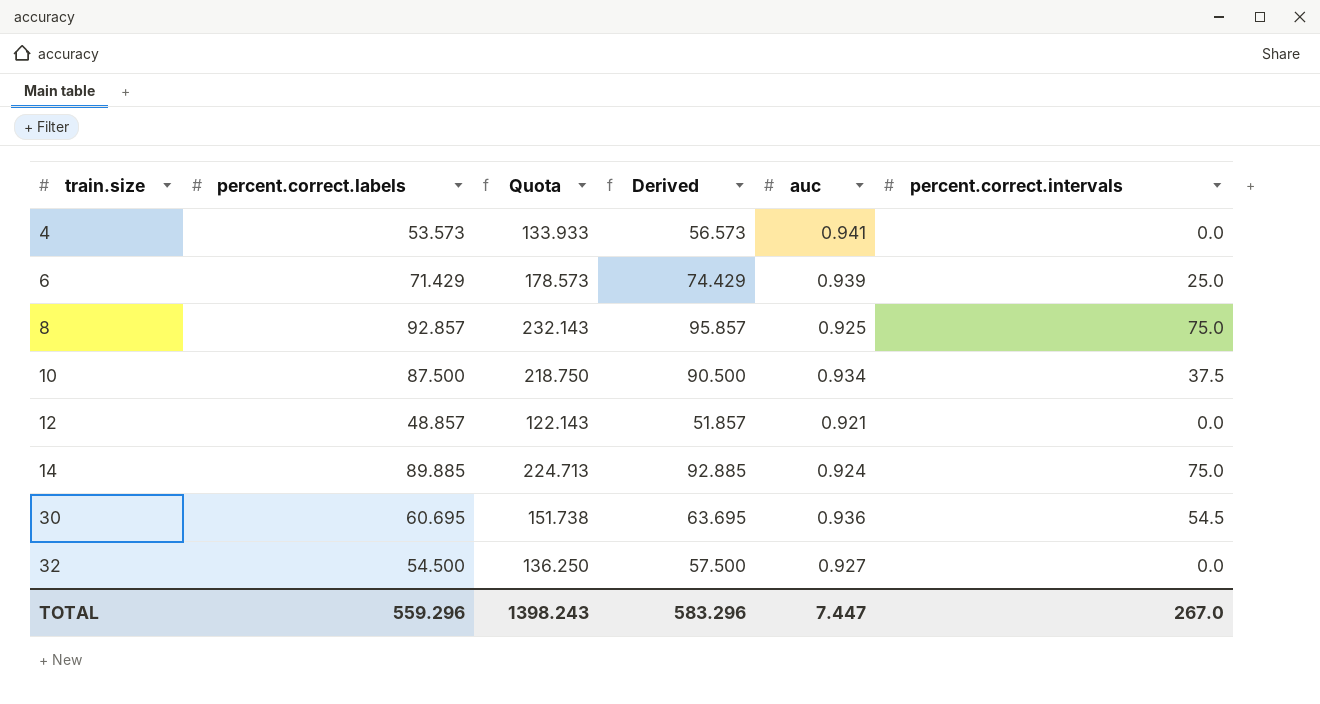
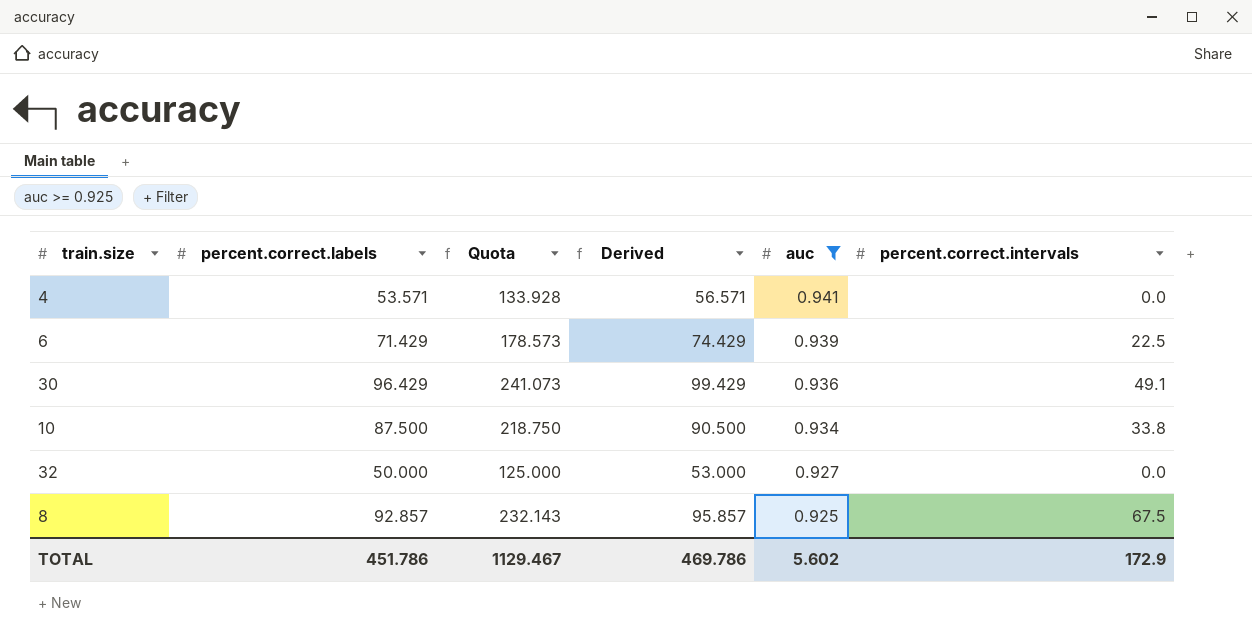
filter: none -> auc >= 0.925
row order: train.size ascending -> auc descending
4 | percent.correct.labels: 53.573 -> 53.571
4 | Quota: 133.933 -> 133.928
4 | Derived: 56.573 -> 56.571
6 | percent.correct.intervals: 25.0 -> 22.5
30 | percent.correct.labels: 60.695 -> 96.429
30 | Quota: 151.738 -> 241.073
30 | Derived: 63.695 -> 99.429
30 | percent.correct.intervals: 54.5 -> 49.1
10 | percent.correct.intervals: 37.5 -> 33.8
32 | percent.correct.labels: 54.500 -> 50.000
32 | Quota: 136.250 -> 125.000
32 | Derived: 57.500 -> 53.000
8 | percent.correct.intervals: 75.0 -> 67.5
TOTAL | percent.correct.labels: 559.296 -> 451.786
TOTAL | Quota: 1398.243 -> 1129.467
TOTAL | Derived: 583.296 -> 469.786
TOTAL | auc: 7.447 -> 5.602
TOTAL | percent.correct.intervals: 267.0 -> 172.9

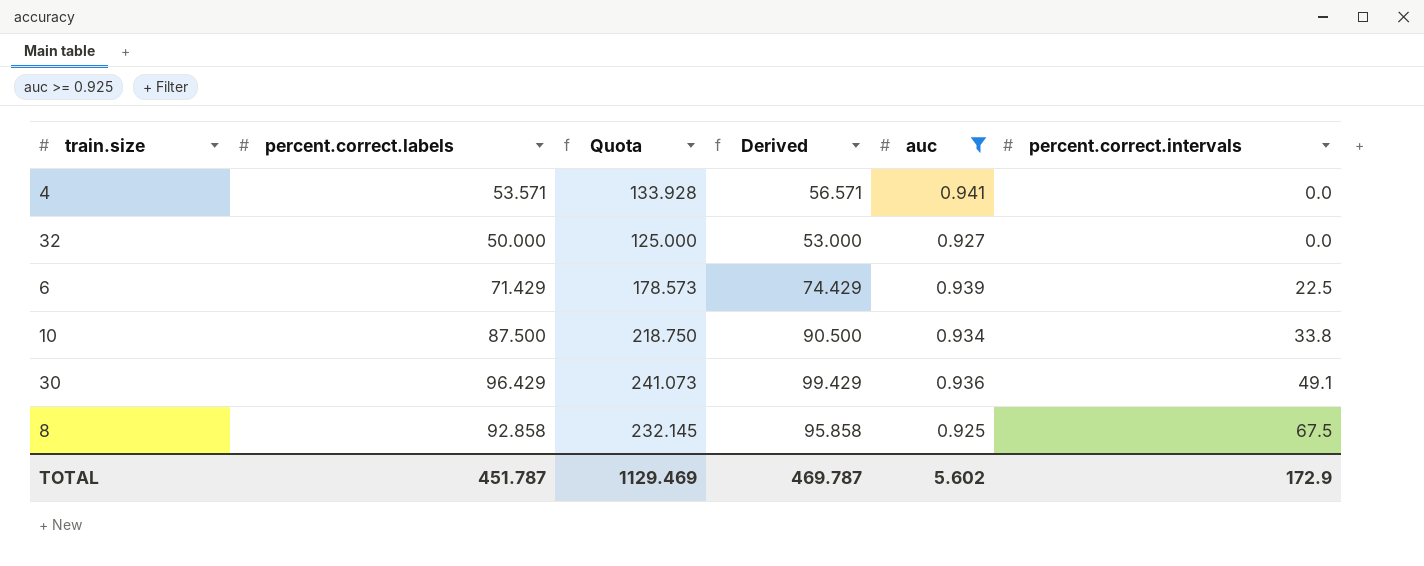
row order: auc descending -> percent.correct.intervals ascending
8 | percent.correct.labels: 92.857 -> 92.858
8 | Quota: 232.143 -> 232.145
8 | Derived: 95.857 -> 95.858
TOTAL | percent.correct.labels: 451.786 -> 451.787
TOTAL | Quota: 1129.467 -> 1129.469
TOTAL | Derived: 469.786 -> 469.787

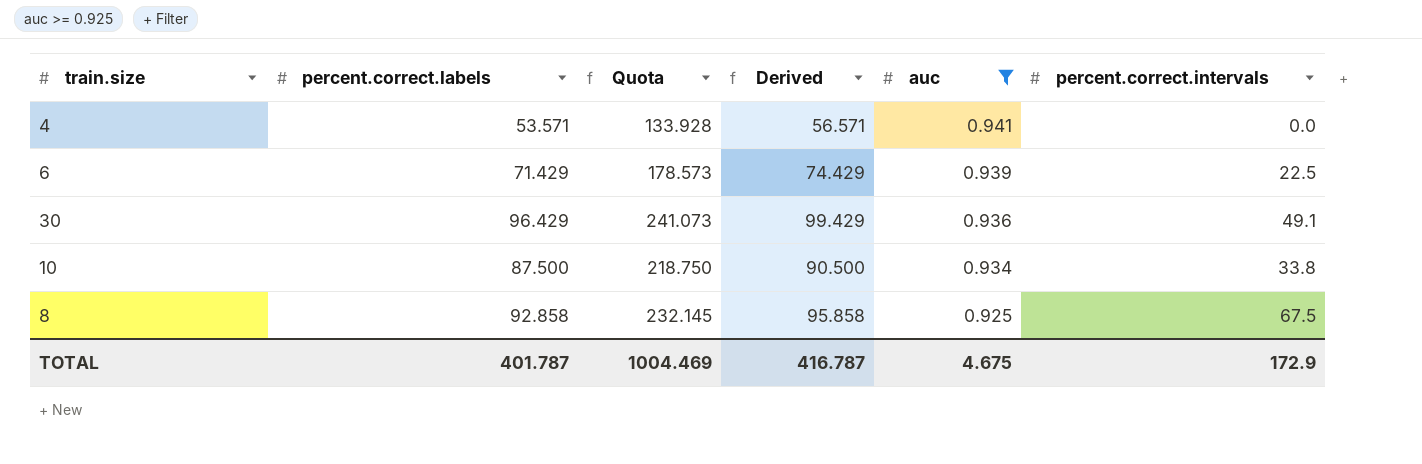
row order: percent.correct.intervals ascending -> auc descending
row 32: 50.000 | 125.000 | 53.000 | 0.927 | 0.0 -> none
TOTAL | percent.correct.labels: 451.787 -> 401.787
TOTAL | Quota: 1129.469 -> 1004.469
TOTAL | Derived: 469.787 -> 416.787
TOTAL | auc: 5.602 -> 4.675

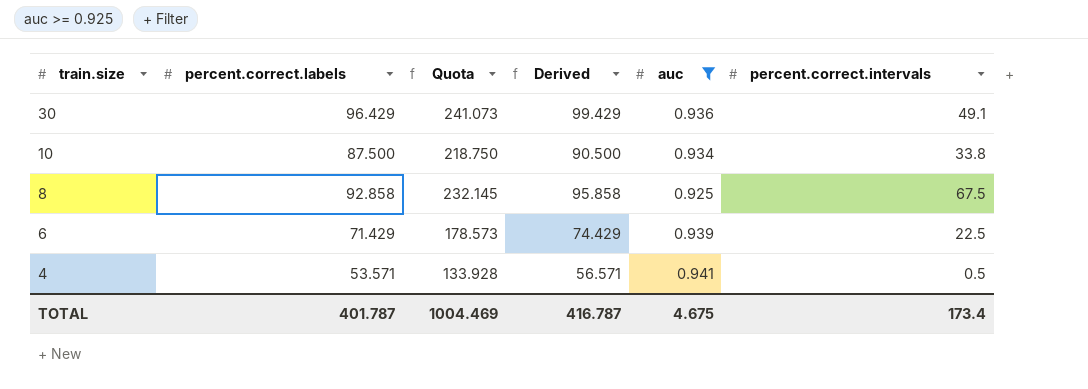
row order: auc descending -> train.size descending
4 | percent.correct.intervals: 0.0 -> 0.5
TOTAL | percent.correct.intervals: 172.9 -> 173.4

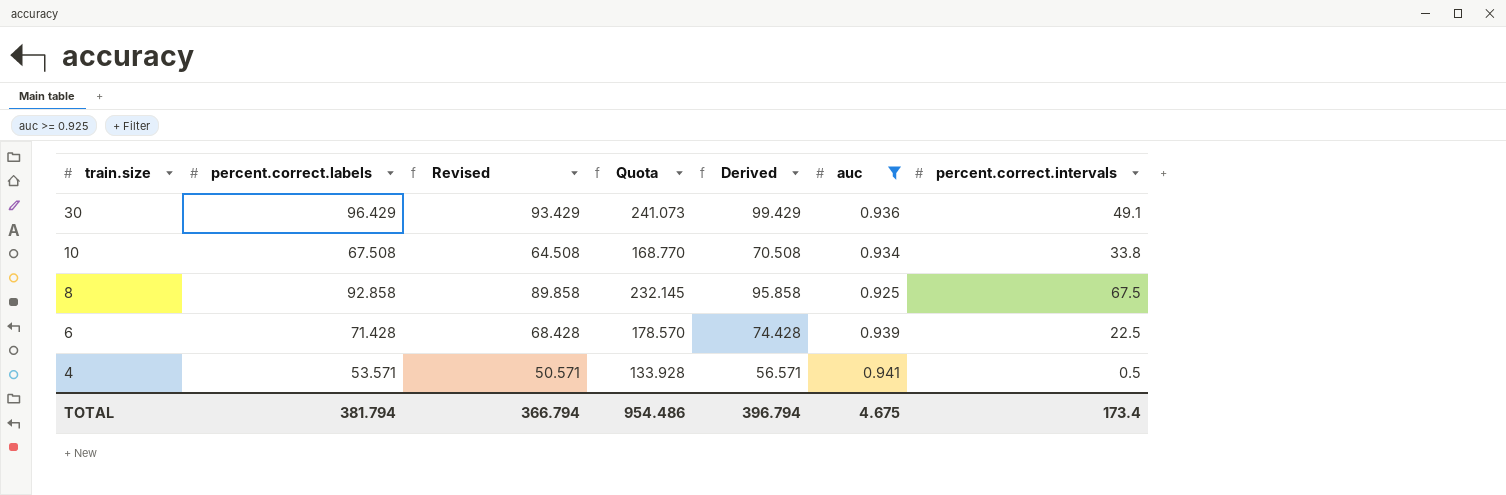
column Revised | formula: none -> [percent.correct.labels] - 3
10 | percent.correct.labels: 87.500 -> 67.508
10 | Quota: 218.750 -> 168.770
10 | Derived: 90.500 -> 70.508
6 | percent.correct.labels: 71.429 -> 71.428
6 | Quota: 178.573 -> 178.570
6 | Derived: 74.429 -> 74.428
TOTAL | percent.correct.labels: 401.787 -> 381.794
TOTAL | Quota: 1004.469 -> 954.486
TOTAL | Derived: 416.787 -> 396.794

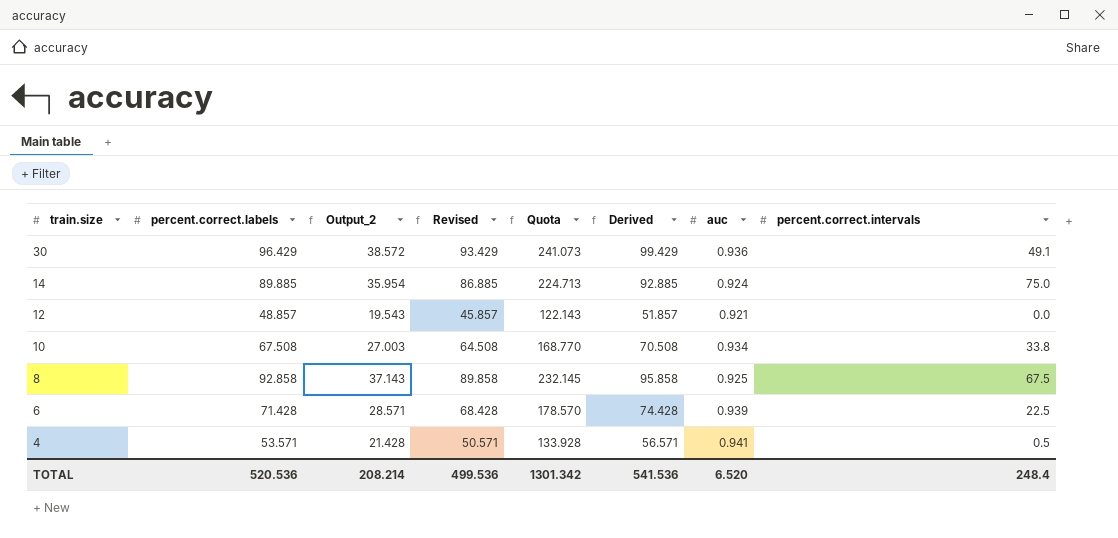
filter: auc >= 0.925 -> none
column Output_2 | formula: none -> [percent.correct.labels] * 0.4
TOTAL | percent.correct.labels: 381.794 -> 520.536
TOTAL | Revised: 366.794 -> 499.536
TOTAL | Quota: 954.486 -> 1301.342
TOTAL | Derived: 396.794 -> 541.536
TOTAL | auc: 4.675 -> 6.520
TOTAL | percent.correct.intervals: 173.4 -> 248.4

